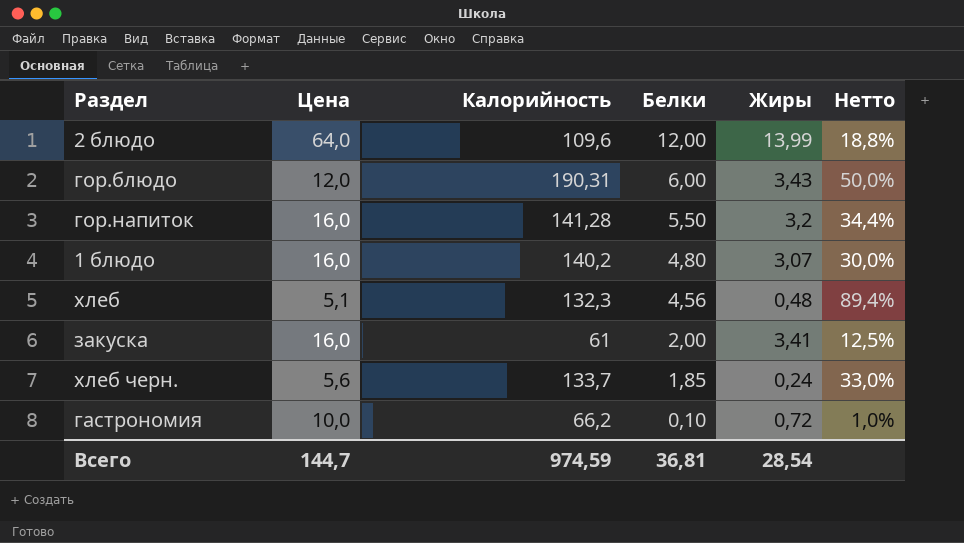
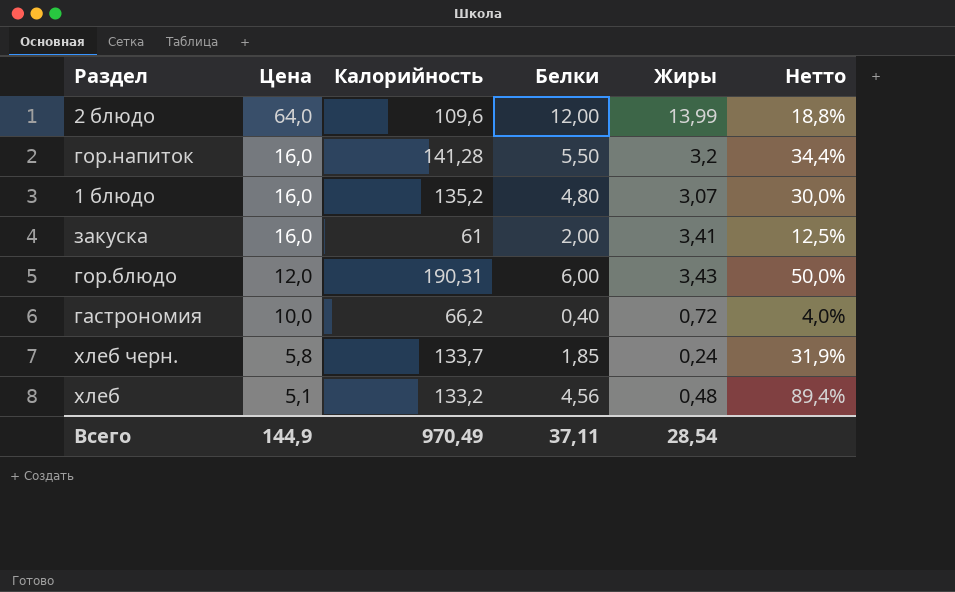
row order: Белки descending -> Цена descending
1 блюдо | Калорийность: 140,2 -> 135,2
гастрономия | Белки: 0,10 -> 0,40
гастрономия | Нетто: 1,0% -> 4,0%
хлеб черн. | Цена: 5,6 -> 5,8
хлеб черн. | Нетто: 33,0% -> 31,9%
хлеб | Калорийность: 132,3 -> 133,2
Всего | Цена: 144,7 -> 144,9
Всего | Калорийность: 974,59 -> 970,49
Всего | Белки: 36,81 -> 37,11

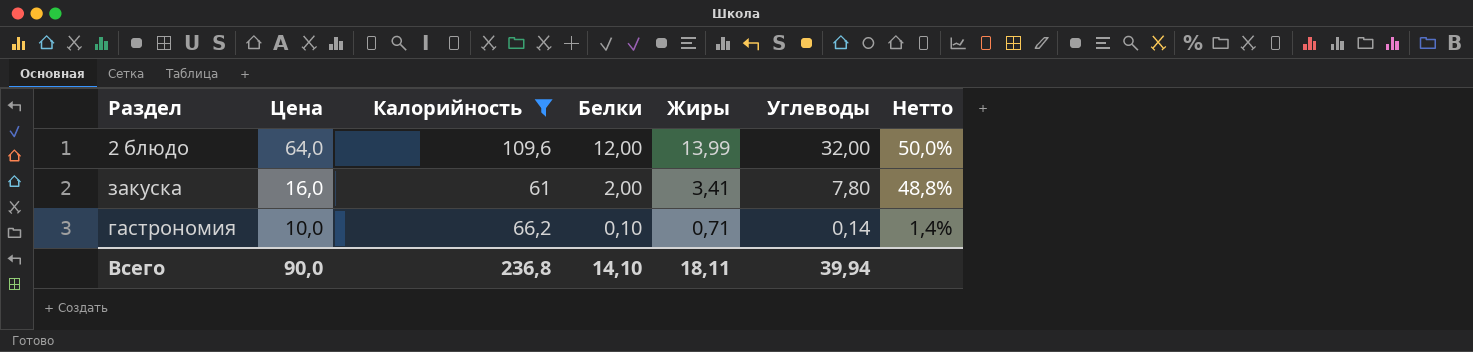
filter: none -> Калорийность <= 109,6
column Углеводы | position: none -> 6
column Нетто | formula: [Белки] / [Цена] -> [Углеводы] / [Цена]
гастрономия | Белки: 0,40 -> 0,10
гастрономия | Жиры: 0,72 -> 0,71
Всего | Цена: 144,9 -> 90,0
Всего | Калорийность: 970,49 -> 236,8
Всего | Белки: 37,11 -> 14,10
Всего | Жиры: 28,54 -> 18,11

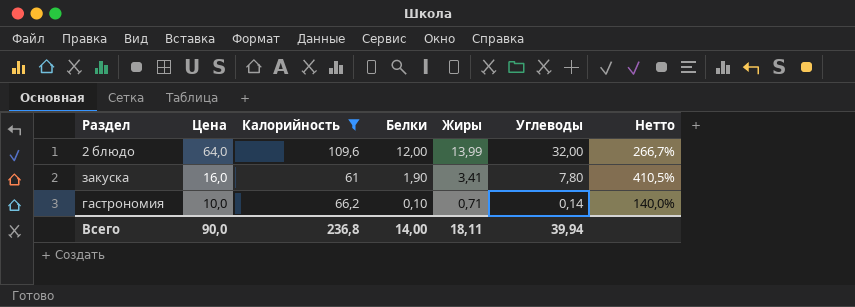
column Нетто | formula: [Углеводы] / [Цена] -> [Углеводы] / [Белки]
закуска | Белки: 2,00 -> 1,90
Всего | Белки: 14,10 -> 14,00

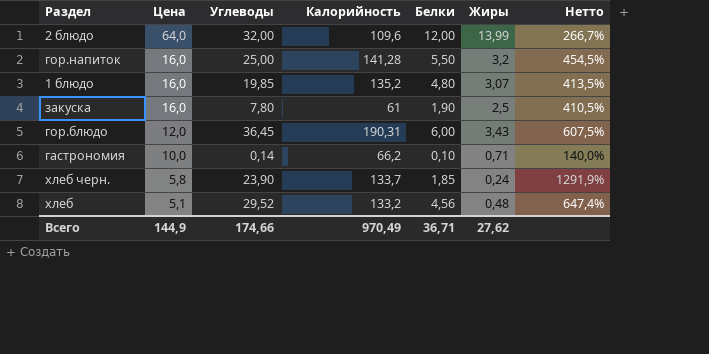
filter: Калорийность <= 109,6 -> none
column Углеводы | position: 6 -> 3
закуска | Жиры: 3,41 -> 2,5
Всего | Цена: 90,0 -> 144,9
Всего | Углеводы: 39,94 -> 174,66
Всего | Калорийность: 236,8 -> 970,49
Всего | Белки: 14,00 -> 36,71
Всего | Жиры: 18,11 -> 27,62

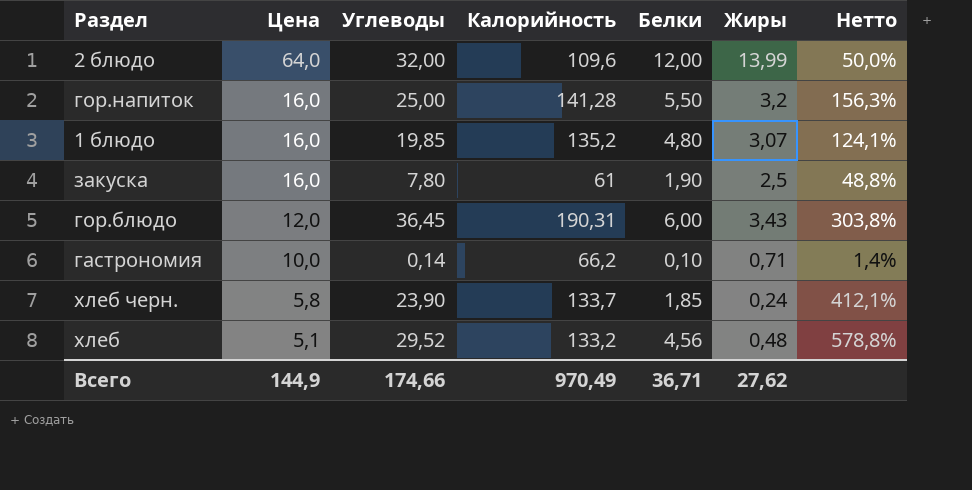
column Нетто | formula: [Углеводы] / [Белки] -> [Углеводы] / [Цена]

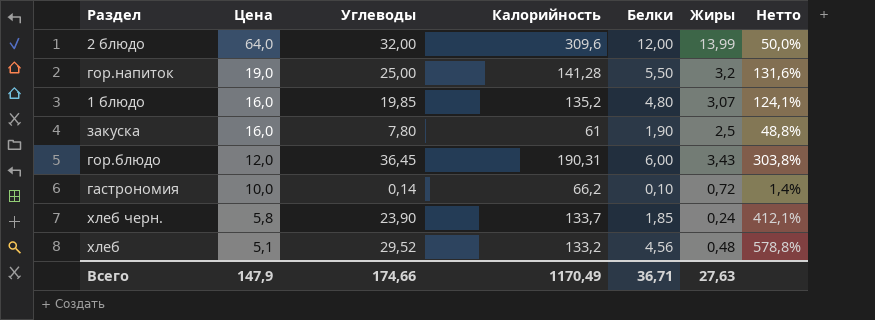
2 блюдо | Калорийность: 109,6 -> 309,6
гор.напиток | Цена: 16,0 -> 19,0
гор.напиток | Нетто: 156,3% -> 131,6%
гастрономия | Жиры: 0,71 -> 0,72
Всего | Цена: 144,9 -> 147,9
Всего | Калорийность: 970,49 -> 1170,49
Всего | Жиры: 27,62 -> 27,63

